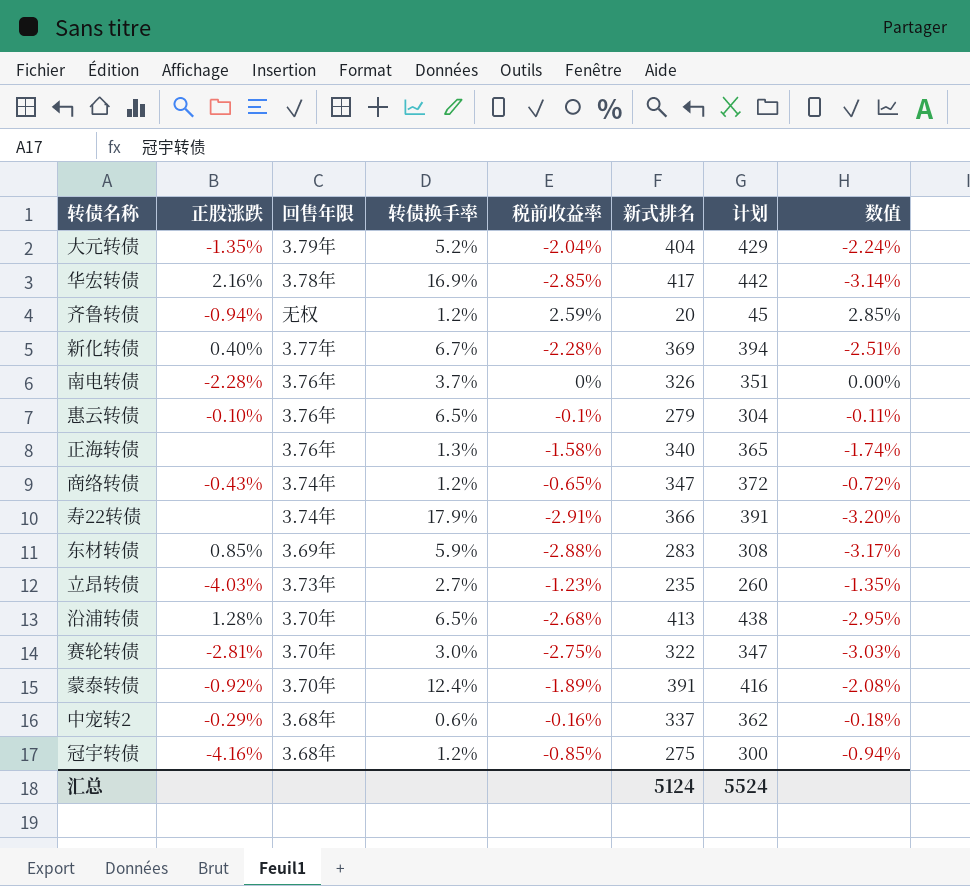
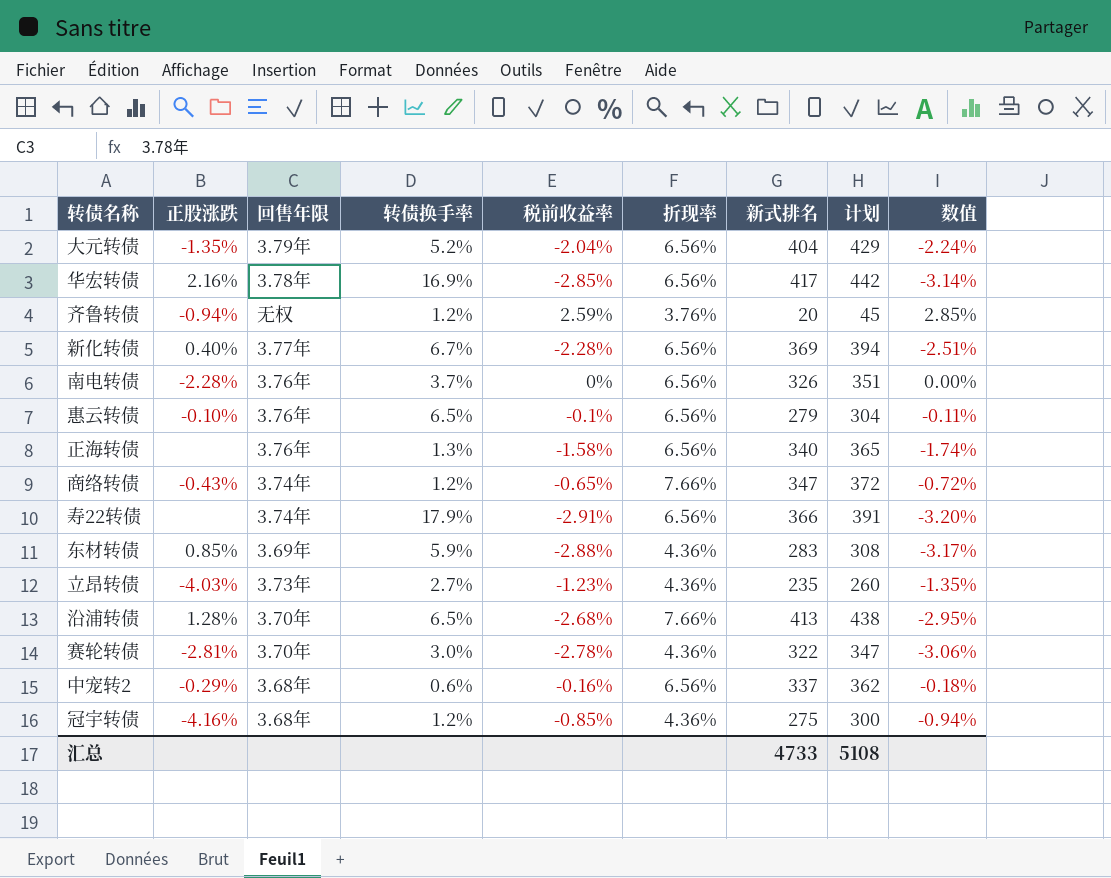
column 折现率 | position: none -> 6
row 蒙泰转债: -0.92% | 3.70年 | 12.4% | -1.89% | 391 | 416 | -2.08% -> none
赛轮转债 | 税前收益率: -2.75% -> -2.78%
赛轮转债 | 数值: -3.03% -> -3.06%
汇总 | 新式排名: 5124 -> 4733
汇总 | 计划: 5524 -> 5108

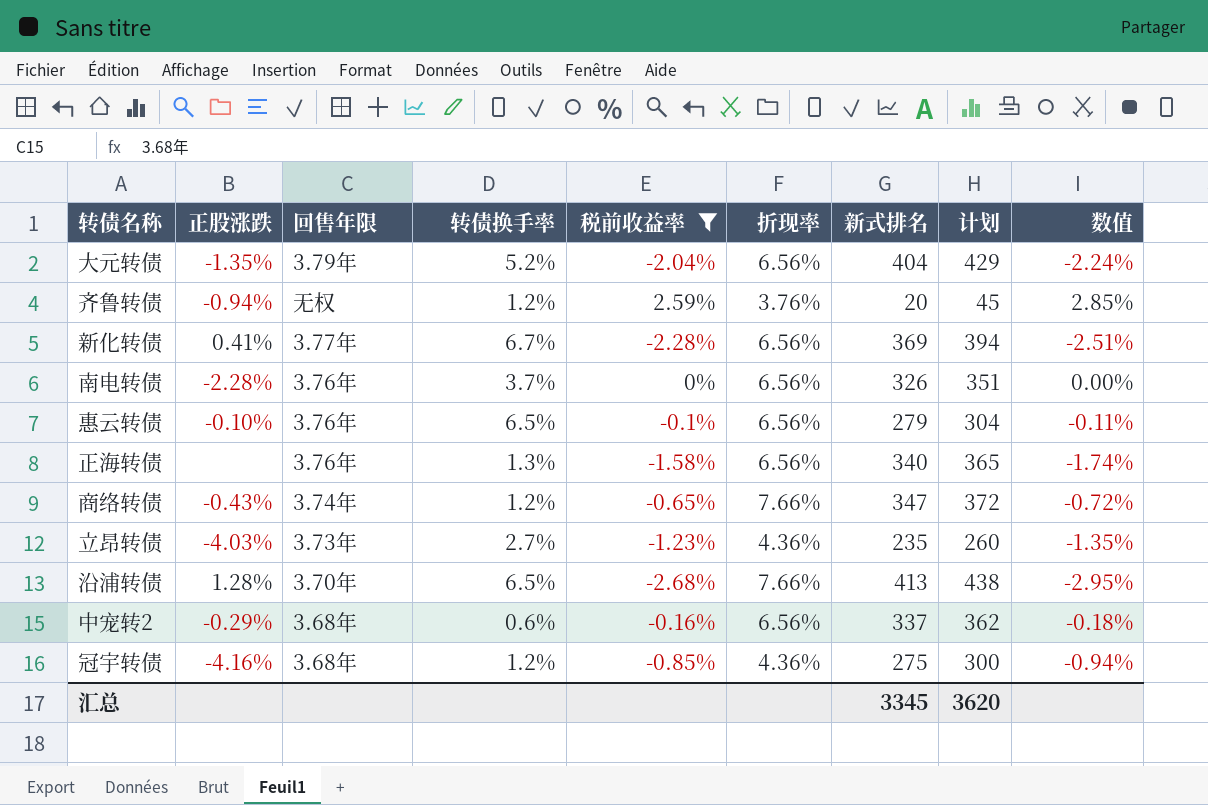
filter: none -> 税前收益率 >= -2.68%
新化转债 | 正股涨跌: 0.40% -> 0.41%
汇总 | 新式排名: 4733 -> 3345
汇总 | 计划: 5108 -> 3620

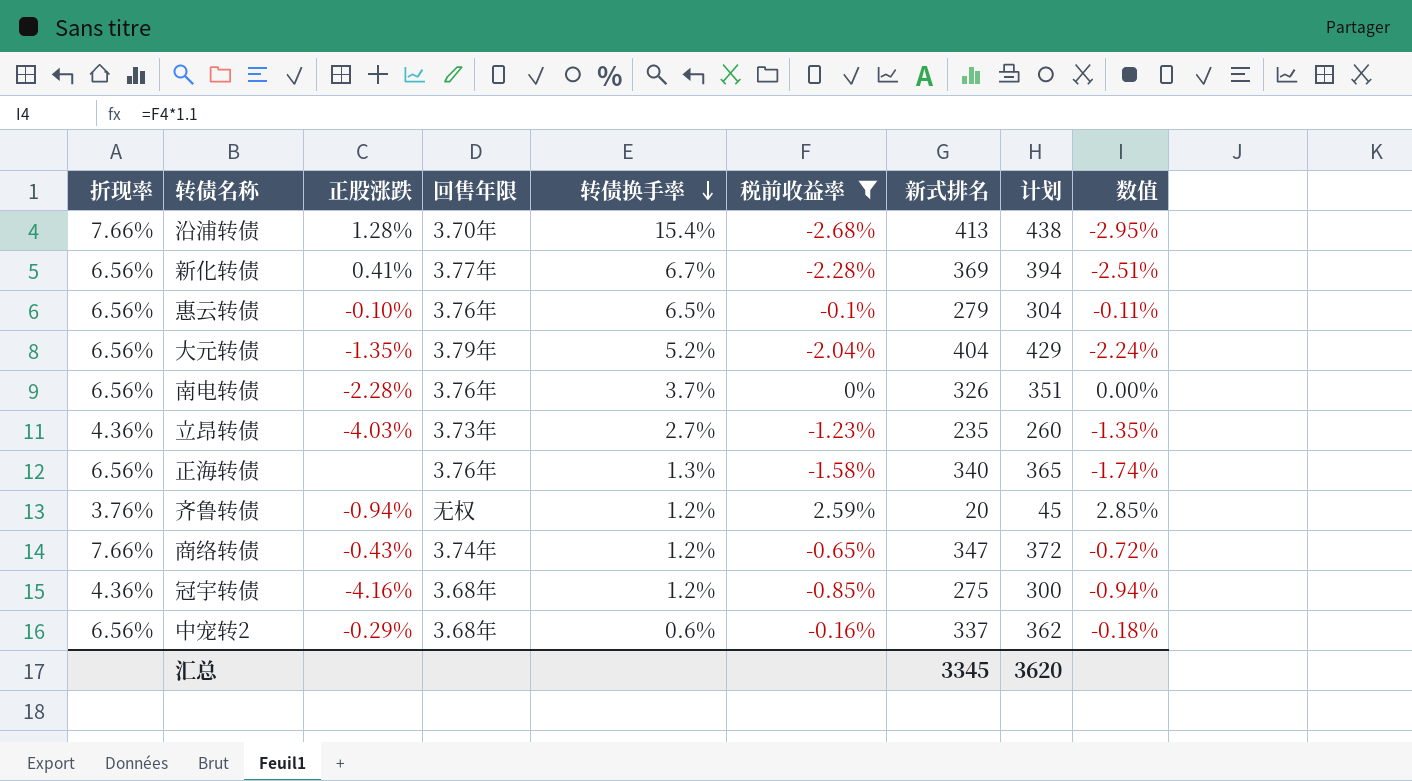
row order: none -> 转债换手率 descending
column 折现率 | position: 6 -> 1
沿浦转债 | 转债换手率: 6.5% -> 15.4%

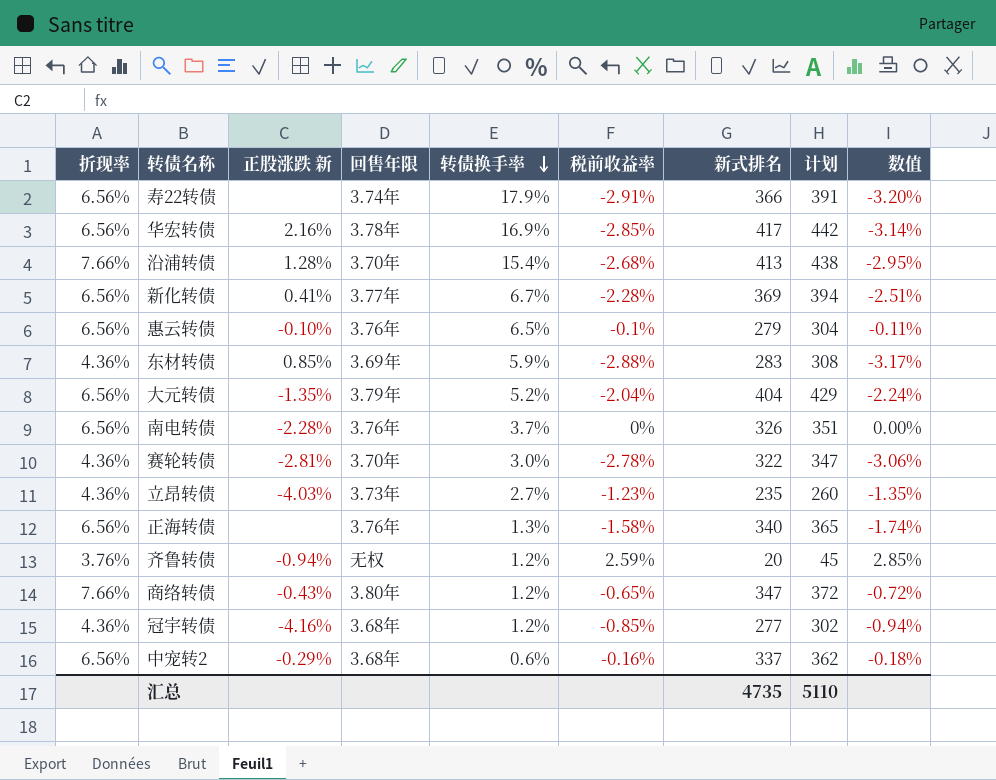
filter: 税前收益率 >= -2.68% -> none
column name: 正股涨跌 -> 正股涨跌 新
商络转债 | 回售年限: 3.74年 -> 3.80年
冠宇转债 | 新式排名: 275 -> 277
冠宇转债 | 计划: 300 -> 302
汇总 | 新式排名: 3345 -> 4735
汇总 | 计划: 3620 -> 5110

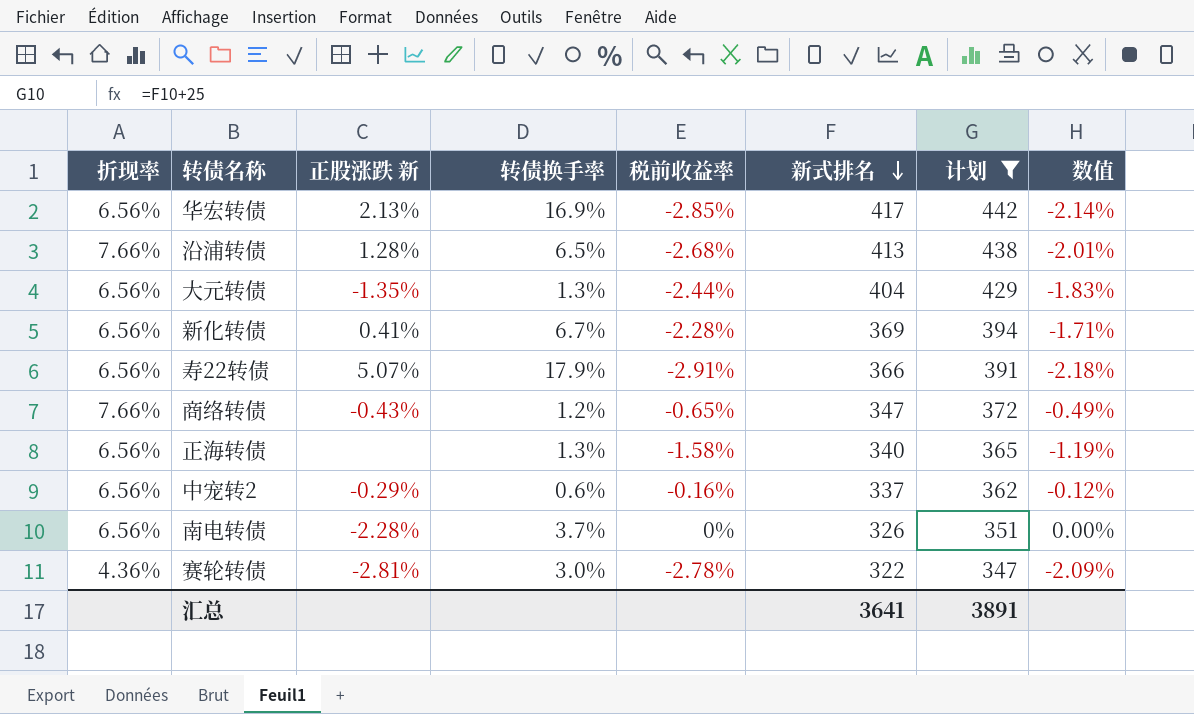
filter: none -> 计划 >= 347
row order: 转债换手率 descending -> 新式排名 descending
column 回售年限 | position: 4 -> none
column 数值 | formula: [税前收益率] * 1.1 -> [税前收益率] * 0.75
华宏转债 | 正股涨跌 新: 2.16% -> 2.13%
沿浦转债 | 转债换手率: 15.4% -> 6.5%
大元转债 | 转债换手率: 5.2% -> 1.3%
大元转债 | 税前收益率: -2.04% -> -2.44%
寿22转债 | 正股涨跌 新: none -> 5.07%
汇总 | 新式排名: 4735 -> 3641
汇总 | 计划: 5110 -> 3891

